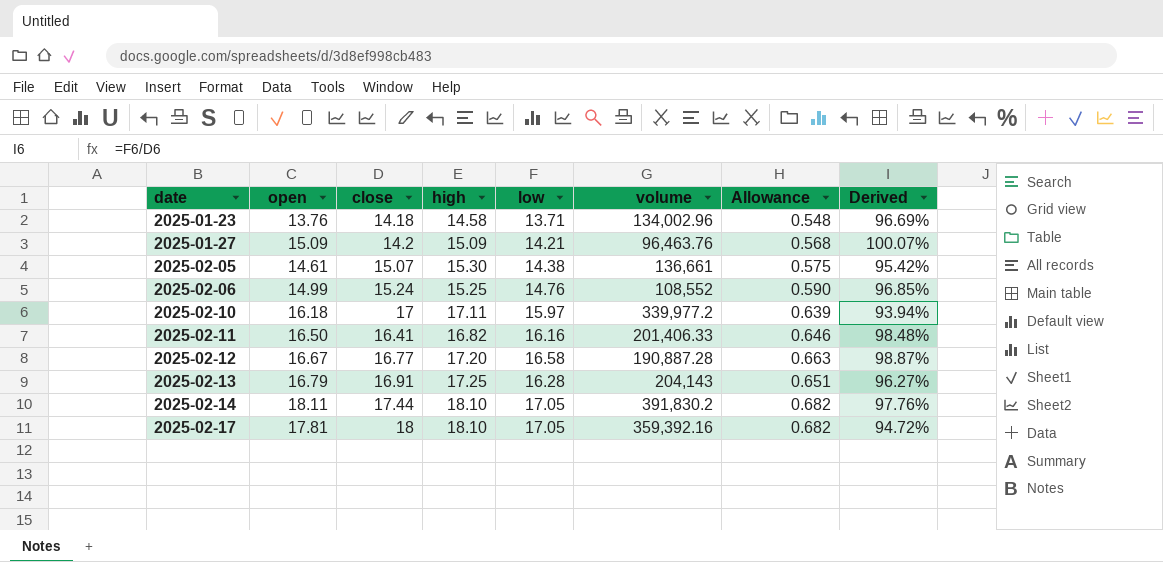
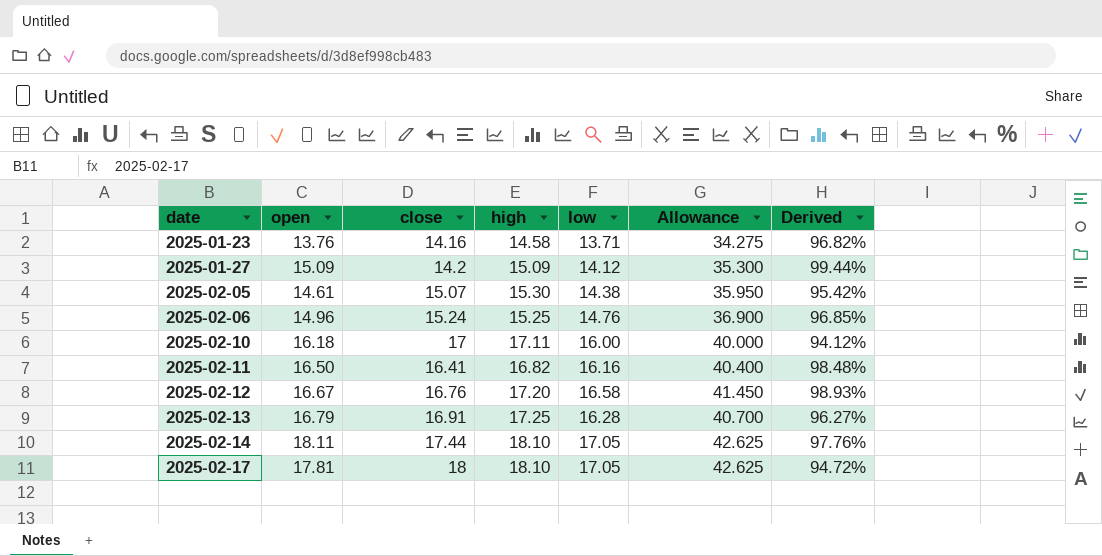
column volume | position: 6 -> none
column Allowance | formula: [low] * 0.04 -> [low] * 2.5
2025-01-23 | close: 14.18 -> 14.16
2025-01-23 | Derived: 96.69% -> 96.82%
2025-01-27 | low: 14.21 -> 14.12
2025-01-27 | Derived: 100.07% -> 99.44%
2025-02-06 | open: 14.99 -> 14.96
2025-02-10 | low: 15.97 -> 16.00
2025-02-10 | Derived: 93.94% -> 94.12%
2025-02-12 | close: 16.77 -> 16.76
2025-02-12 | Derived: 98.87% -> 98.93%

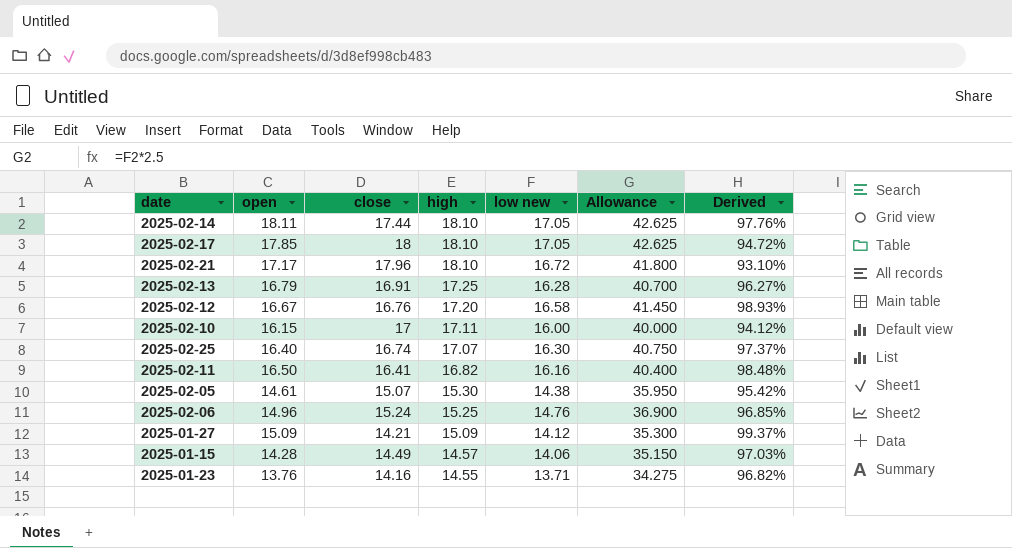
row order: date ascending -> high descending
column name: low -> low new
2025-02-17 | open: 17.81 -> 17.85
row 2025-02-21: none -> 17.17 | 17.96 | 18.10 | 16.72 | 41.800 | 93.10%
2025-02-10 | open: 16.18 -> 16.15
row 2025-02-25: none -> 16.40 | 16.74 | 17.07 | 16.30 | 40.750 | 97.37%
2025-01-27 | close: 14.2 -> 14.21
2025-01-27 | Derived: 99.44% -> 99.37%
row 2025-01-15: none -> 14.28 | 14.49 | 14.57 | 14.06 | 35.150 | 97.03%
2025-01-23 | high: 14.58 -> 14.55

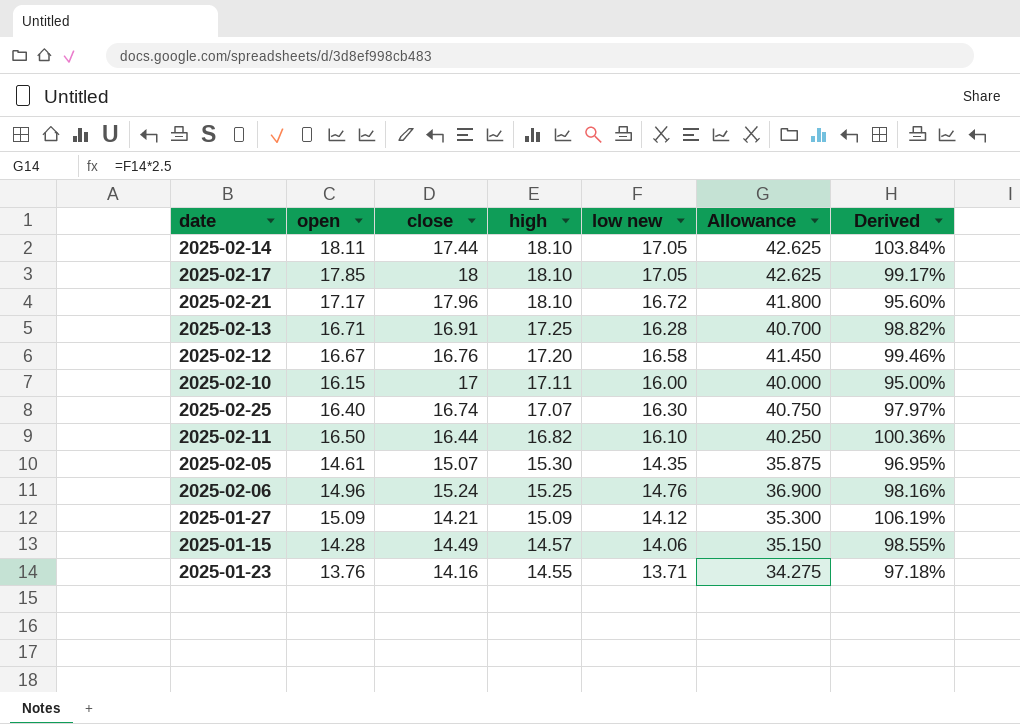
column Derived | formula: [low new] / [close] -> [open] / [close]
2025-02-13 | open: 16.79 -> 16.71
2025-02-11 | close: 16.41 -> 16.44
2025-02-11 | low new: 16.16 -> 16.10
2025-02-11 | Allowance: 40.400 -> 40.250
2025-02-05 | low new: 14.38 -> 14.35
2025-02-05 | Allowance: 35.950 -> 35.875

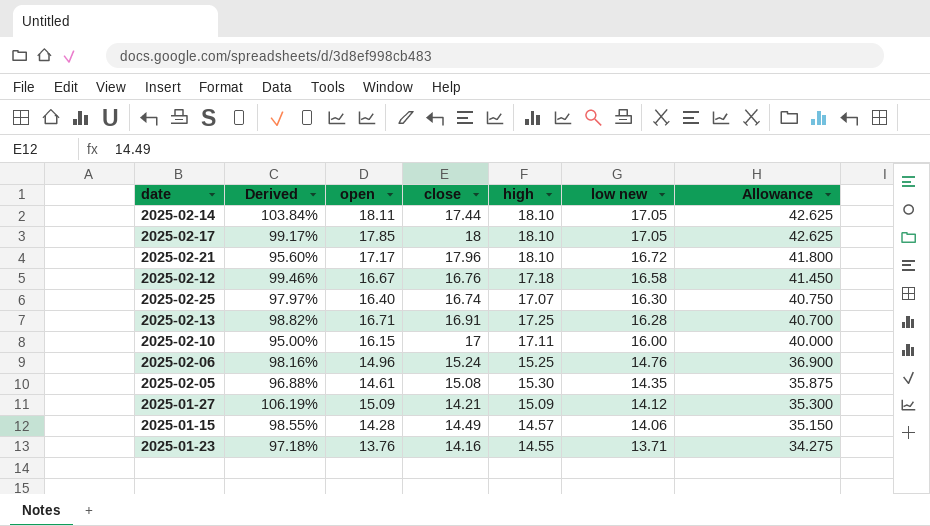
row order: high descending -> low new descending
column Derived | position: 7 -> 2
row 2025-02-11: 16.50 | 16.44 | 16.82 | 16.10 | 40.250 | 100.36% -> none
2025-02-12 | high: 17.20 -> 17.18
2025-02-05 | Derived: 96.95% -> 96.88%
2025-02-05 | close: 15.07 -> 15.08

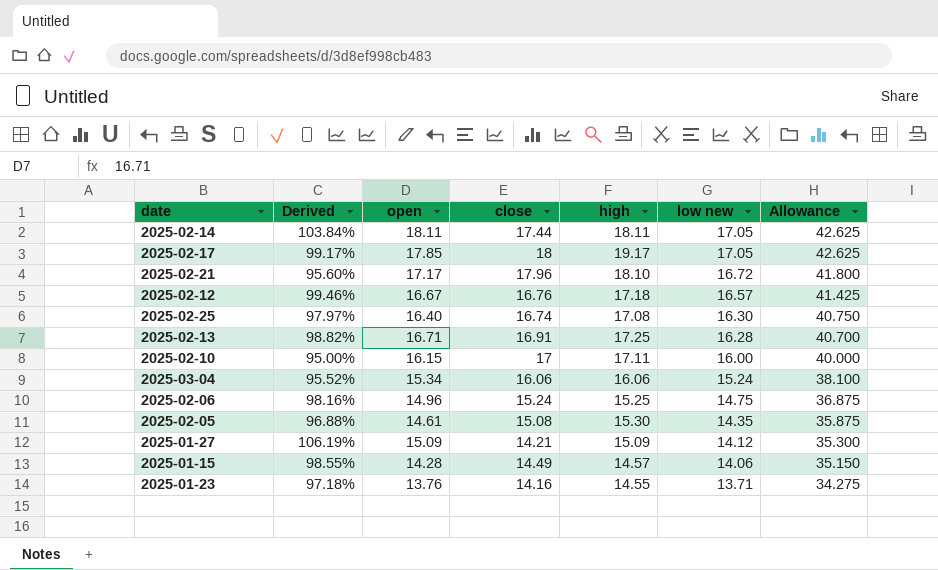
2025-02-14 | high: 18.10 -> 18.11
2025-02-17 | high: 18.10 -> 19.17
2025-02-12 | low new: 16.58 -> 16.57
2025-02-12 | Allowance: 41.450 -> 41.425
2025-02-25 | high: 17.07 -> 17.08
row 2025-03-04: none -> 95.52% | 15.34 | 16.06 | 16.06 | 15.24 | 38.100
2025-02-06 | low new: 14.76 -> 14.75
2025-02-06 | Allowance: 36.900 -> 36.875

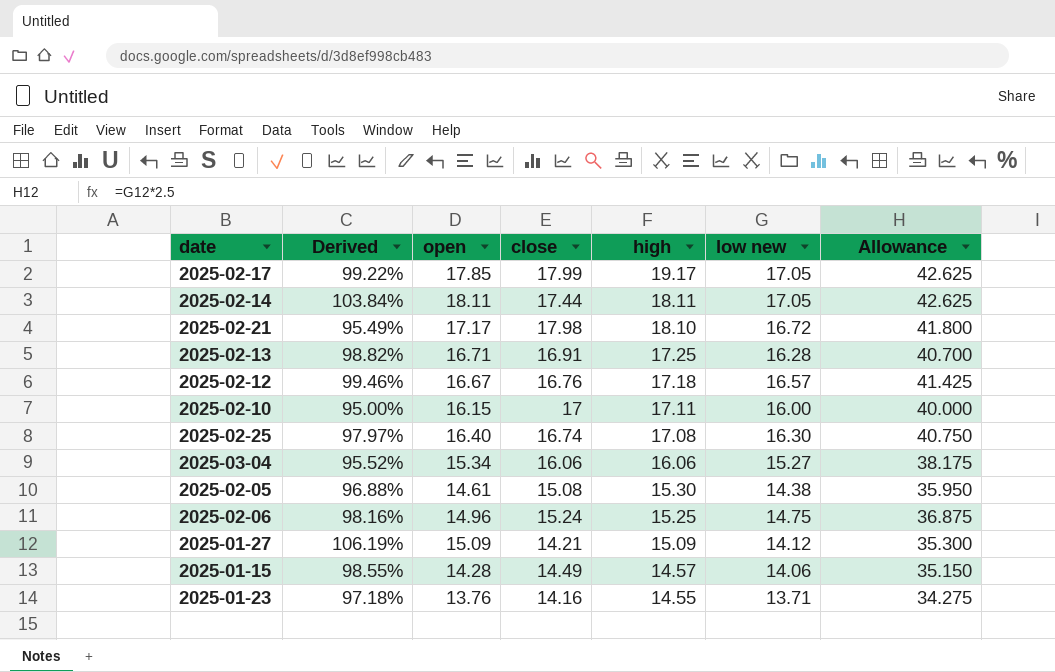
row order: low new descending -> high descending
2025-02-17 | Derived: 99.17% -> 99.22%
2025-02-17 | close: 18 -> 17.99
2025-02-21 | Derived: 95.60% -> 95.49%
2025-02-21 | close: 17.96 -> 17.98
2025-03-04 | low new: 15.24 -> 15.27
2025-03-04 | Allowance: 38.100 -> 38.175
2025-02-05 | low new: 14.35 -> 14.38
2025-02-05 | Allowance: 35.875 -> 35.950

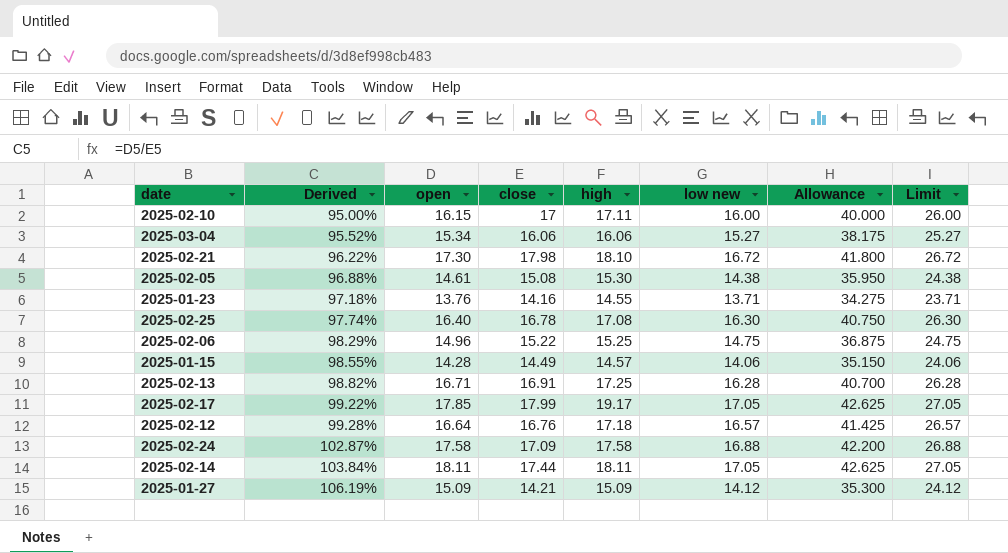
row order: high descending -> Derived ascending
column Limit | formula: none -> [low new] + 10
2025-02-21 | Derived: 95.49% -> 96.22%
2025-02-21 | open: 17.17 -> 17.30
2025-02-25 | Derived: 97.97% -> 97.74%
2025-02-25 | close: 16.74 -> 16.78
2025-02-06 | Derived: 98.16% -> 98.29%
2025-02-06 | close: 15.24 -> 15.22
2025-02-12 | Derived: 99.46% -> 99.28%
2025-02-12 | open: 16.67 -> 16.64
row 2025-02-24: none -> 102.87% | 17.58 | 17.09 | 17.58 | 16.88 | 42.200 | 26.88

